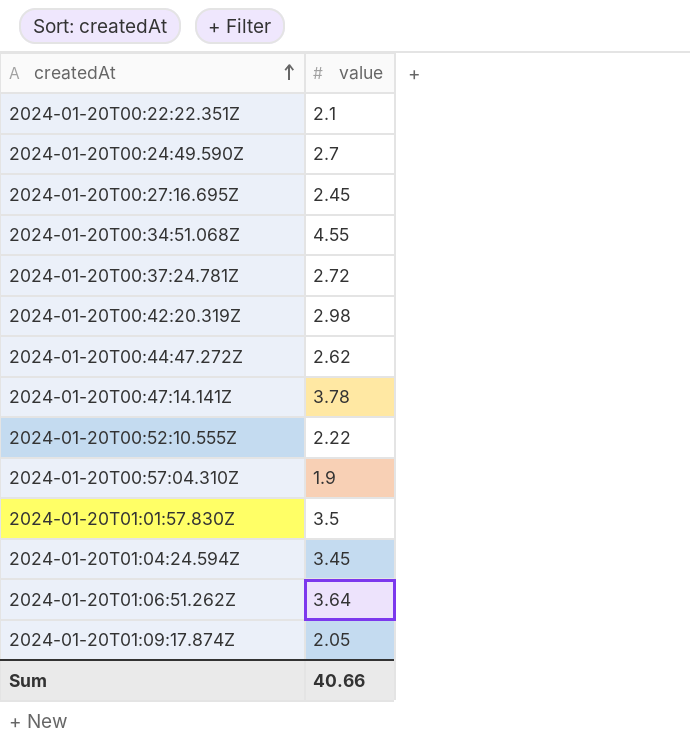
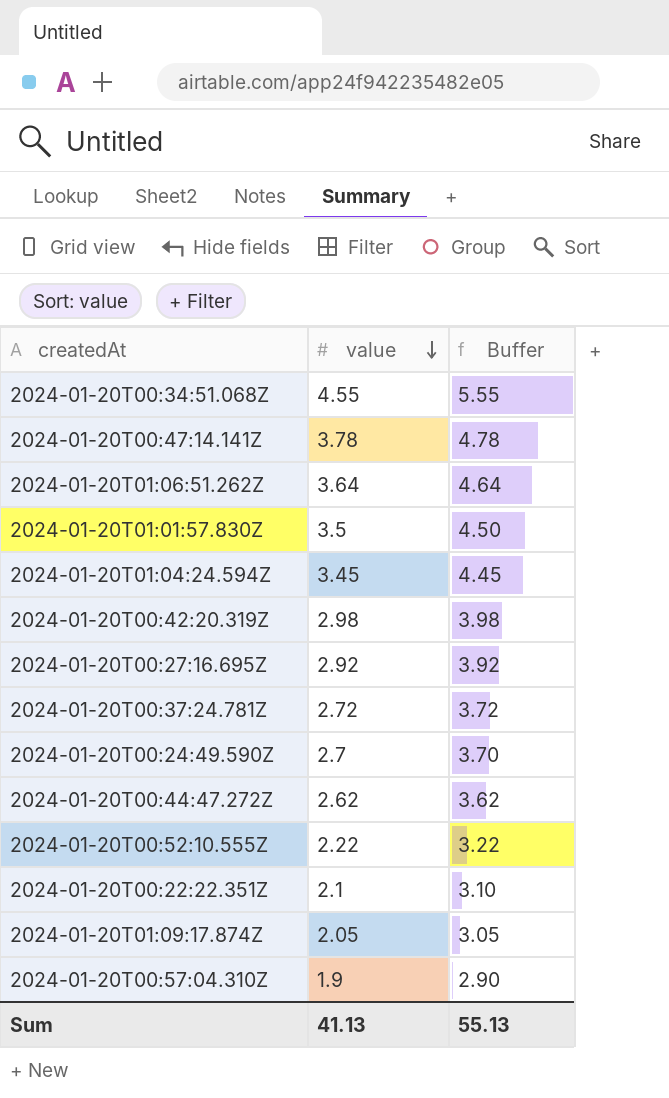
row order: createdAt ascending -> value descending
column Buffer | formula: none -> [value] + 1
2024-01-20T00:27:16.695Z | value: 2.45 -> 2.92
Sum | value: 40.66 -> 41.13

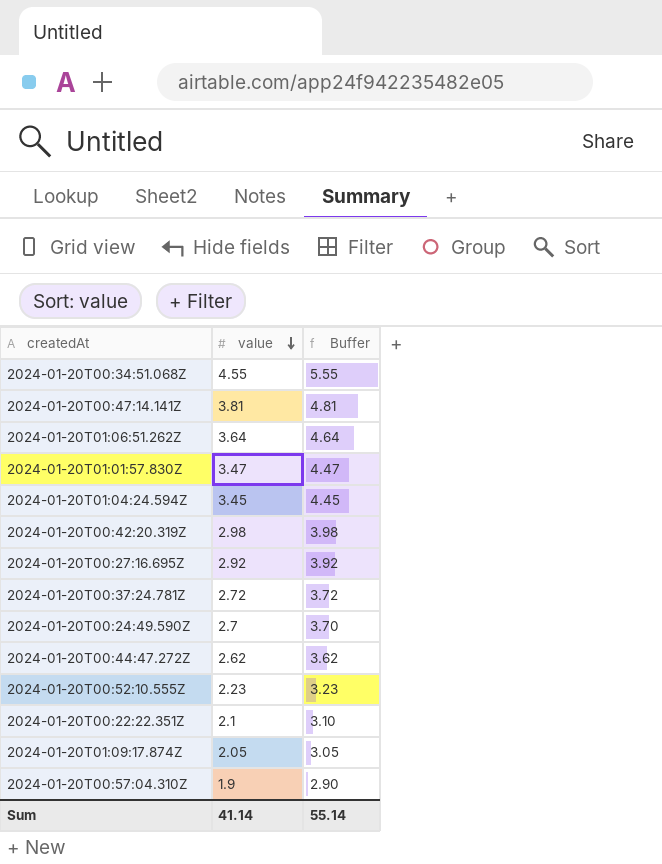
2024-01-20T00:47:14.141Z | value: 3.78 -> 3.81
2024-01-20T00:47:14.141Z | Buffer: 4.78 -> 4.81
2024-01-20T01:01:57.830Z | value: 3.5 -> 3.47
2024-01-20T01:01:57.830Z | Buffer: 4.50 -> 4.47
2024-01-20T00:52:10.555Z | value: 2.22 -> 2.23
2024-01-20T00:52:10.555Z | Buffer: 3.22 -> 3.23
Sum | value: 41.13 -> 41.14
Sum | Buffer: 55.13 -> 55.14

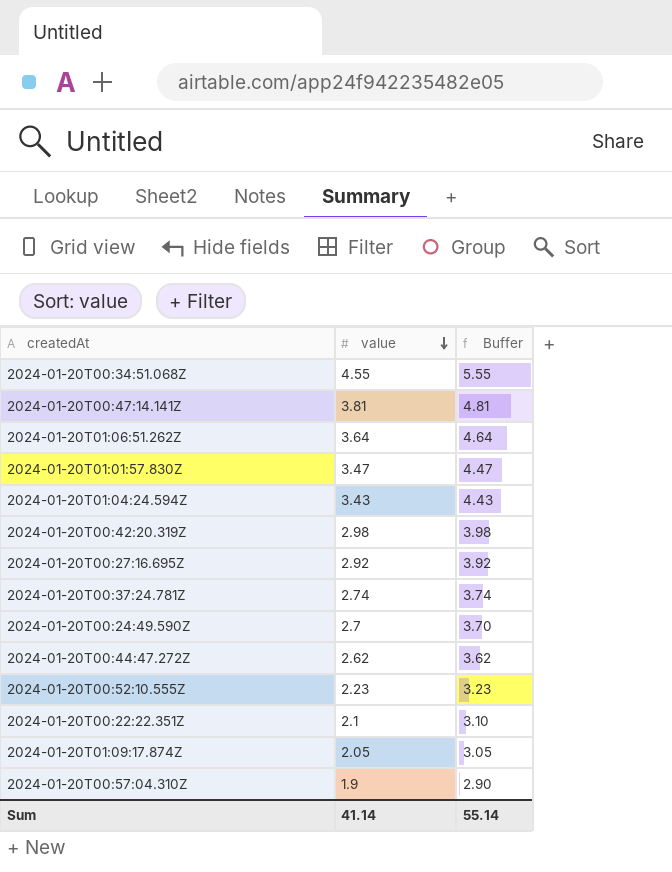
2024-01-20T01:04:24.594Z | value: 3.45 -> 3.43
2024-01-20T01:04:24.594Z | Buffer: 4.45 -> 4.43
2024-01-20T00:37:24.781Z | value: 2.72 -> 2.74
2024-01-20T00:37:24.781Z | Buffer: 3.72 -> 3.74

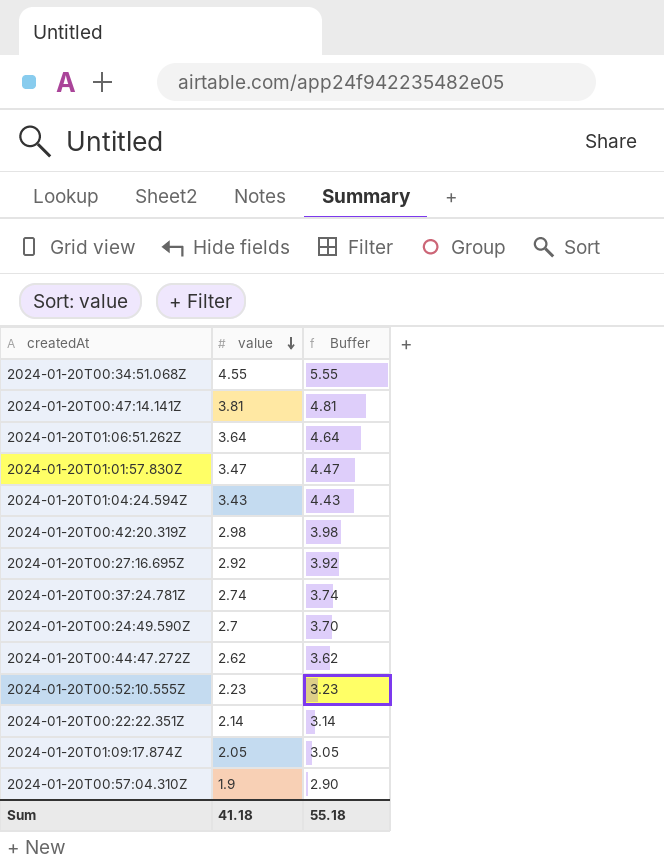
2024-01-20T00:22:22.351Z | value: 2.1 -> 2.14
2024-01-20T00:22:22.351Z | Buffer: 3.10 -> 3.14
Sum | value: 41.14 -> 41.18
Sum | Buffer: 55.14 -> 55.18

